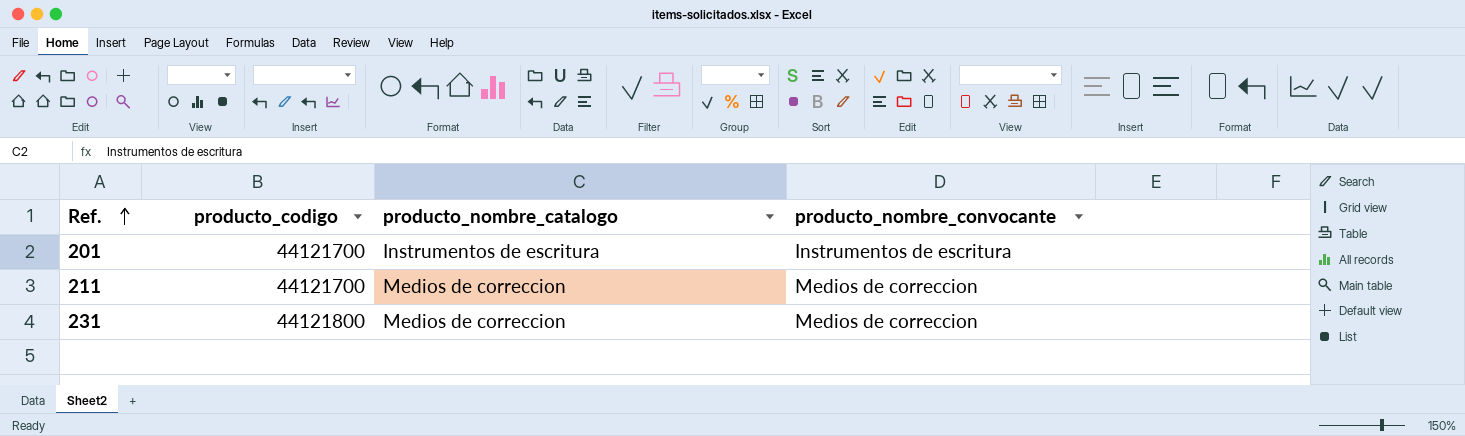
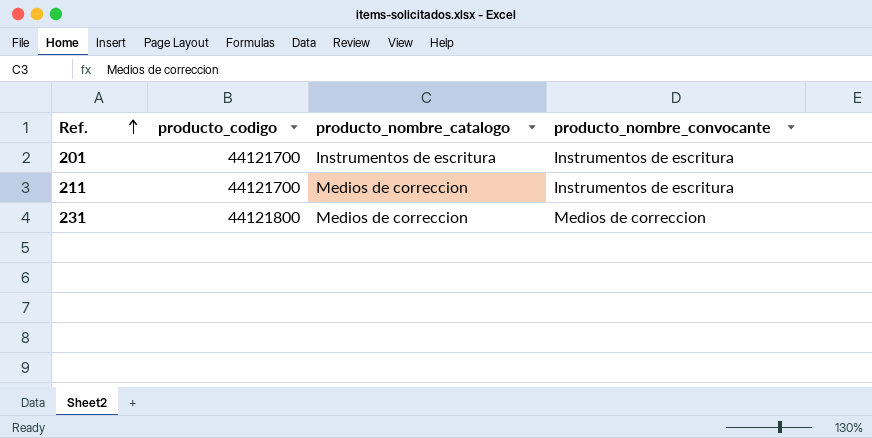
211 | producto_nombre_convocante: Medios de correccion -> Instrumentos de escritura

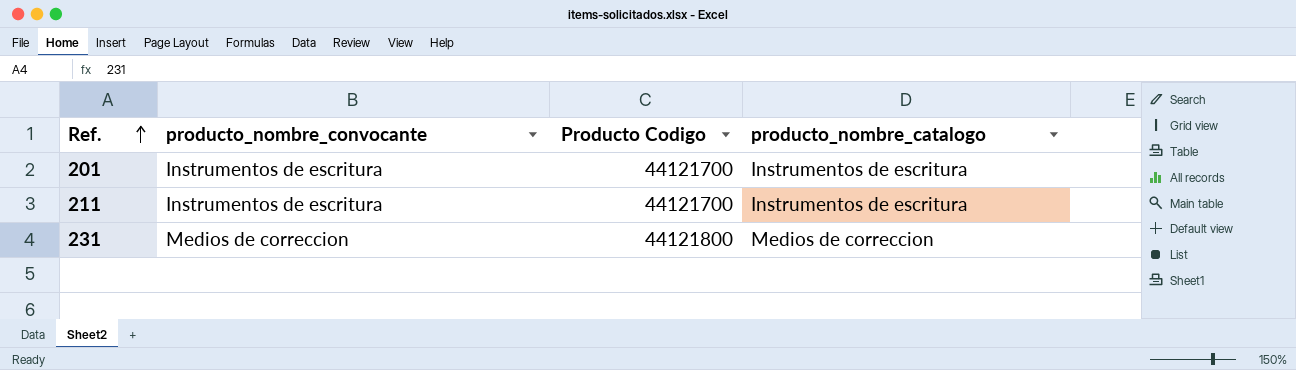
column producto_nombre_convocante | position: 4 -> 2
column name: producto_codigo -> Producto Codigo
211 | producto_nombre_catalogo: Medios de correccion -> Instrumentos de escritura

